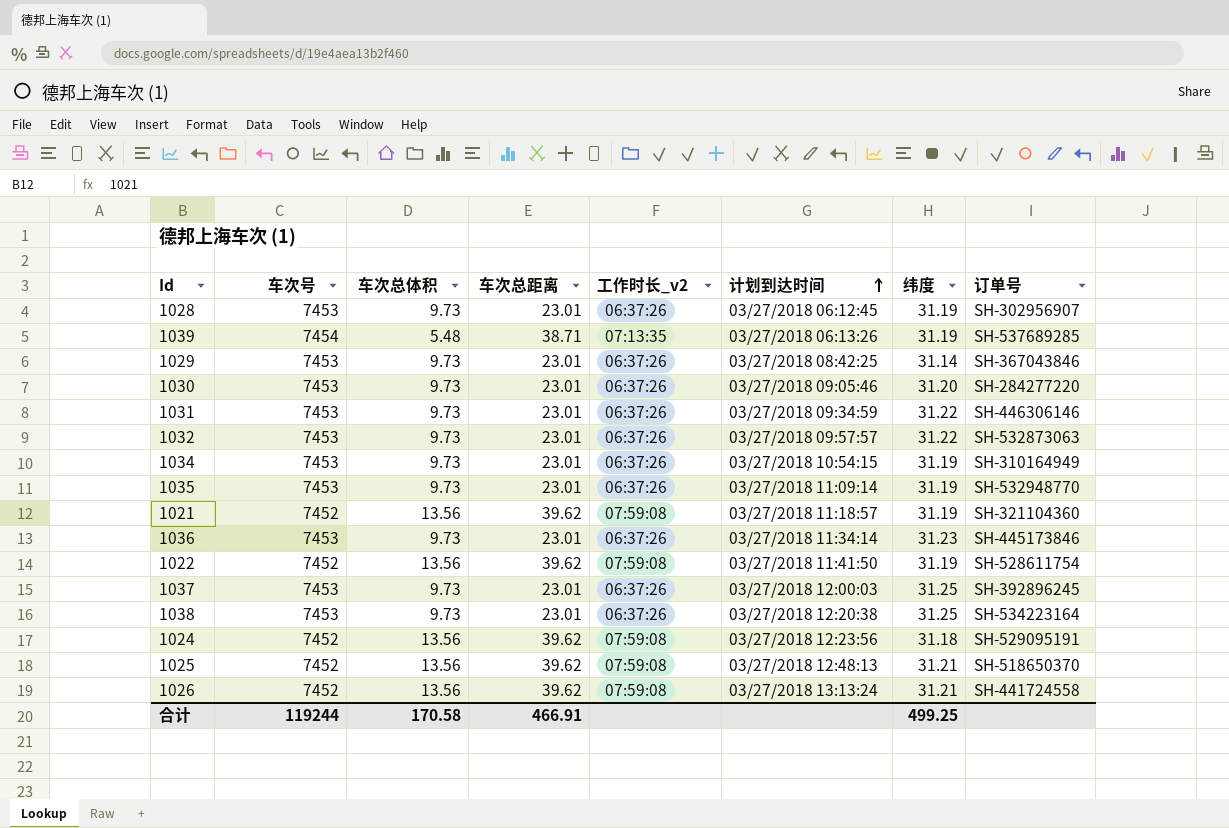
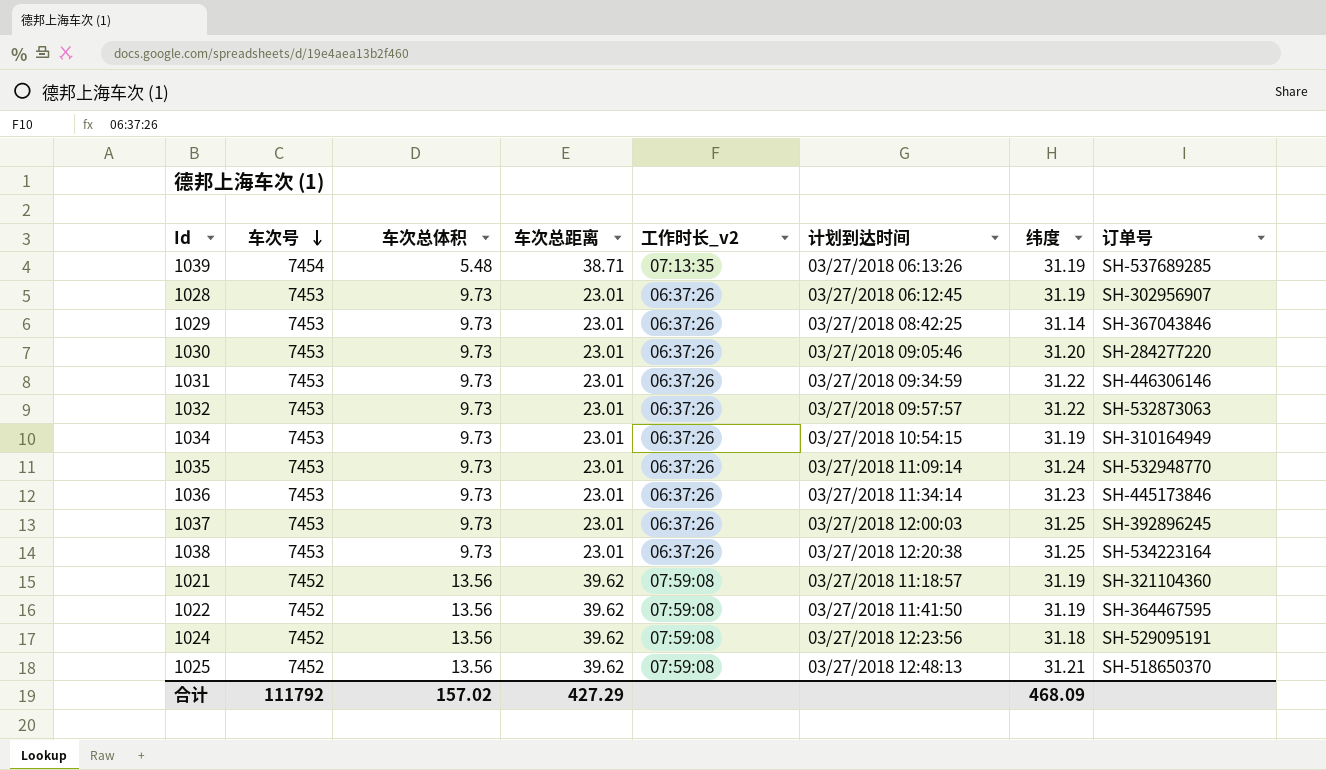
row order: 计划到达时间 ascending -> 车次号 descending
row 1026: 7452 | 13.56 | 39.62 | 07:59:08 | 03/27/2018 13:13:24 | 31.21 | SH-441724558 -> none
1035 | 纬度: 31.19 -> 31.24
1022 | 订单号: SH-528611754 -> SH-364467595
合计 | 车次号: 119244 -> 111792
合计 | 车次总体积: 170.58 -> 157.02
合计 | 车次总距离: 466.91 -> 427.29
合计 | 纬度: 499.25 -> 468.09

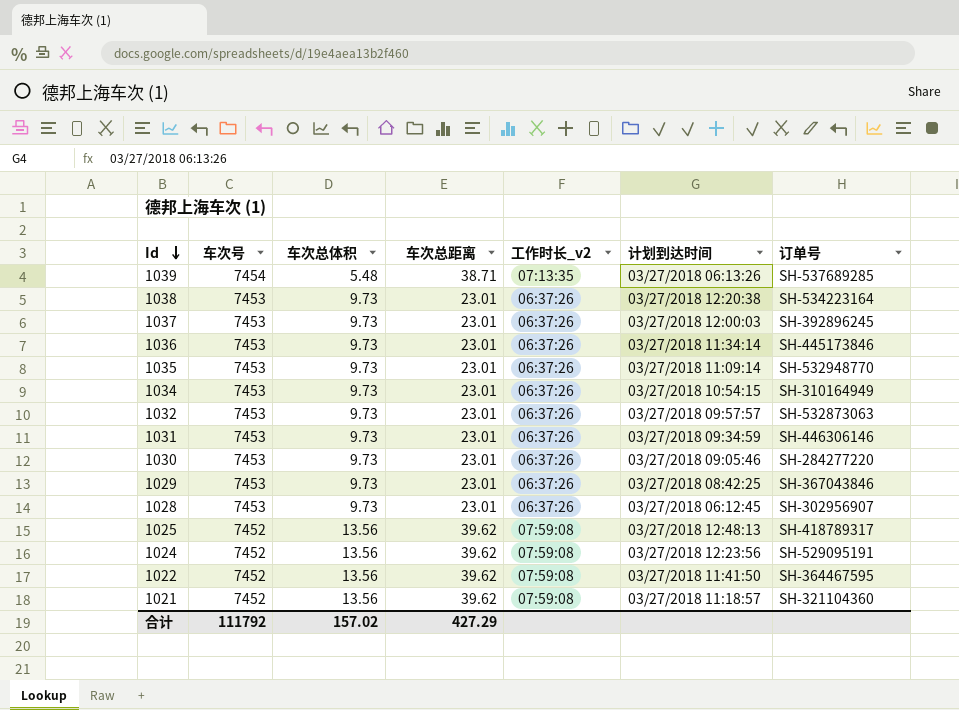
row order: 车次号 descending -> Id descending
column 纬度 | position: 7 -> none
1025 | 订单号: SH-518650370 -> SH-418789317

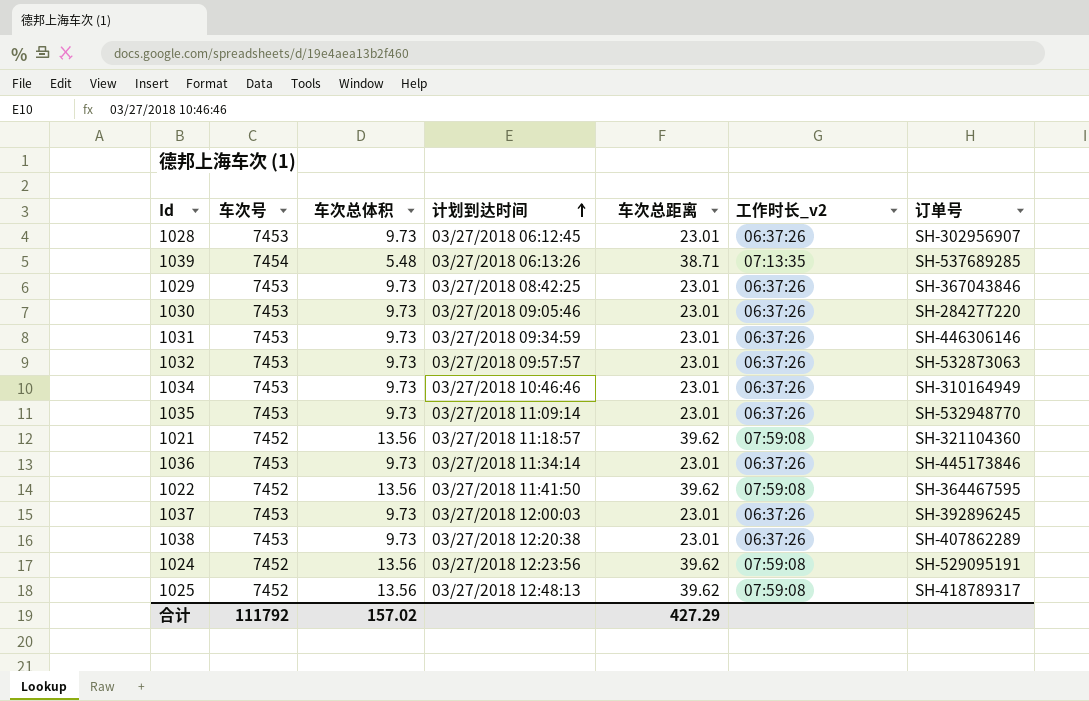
row order: Id descending -> 计划到达时间 ascending
column 计划到达时间 | position: 6 -> 4
1034 | 计划到达时间: 03/27/2018 10:54:15 -> 03/27/2018 10:46:46
1038 | 订单号: SH-534223164 -> SH-407862289

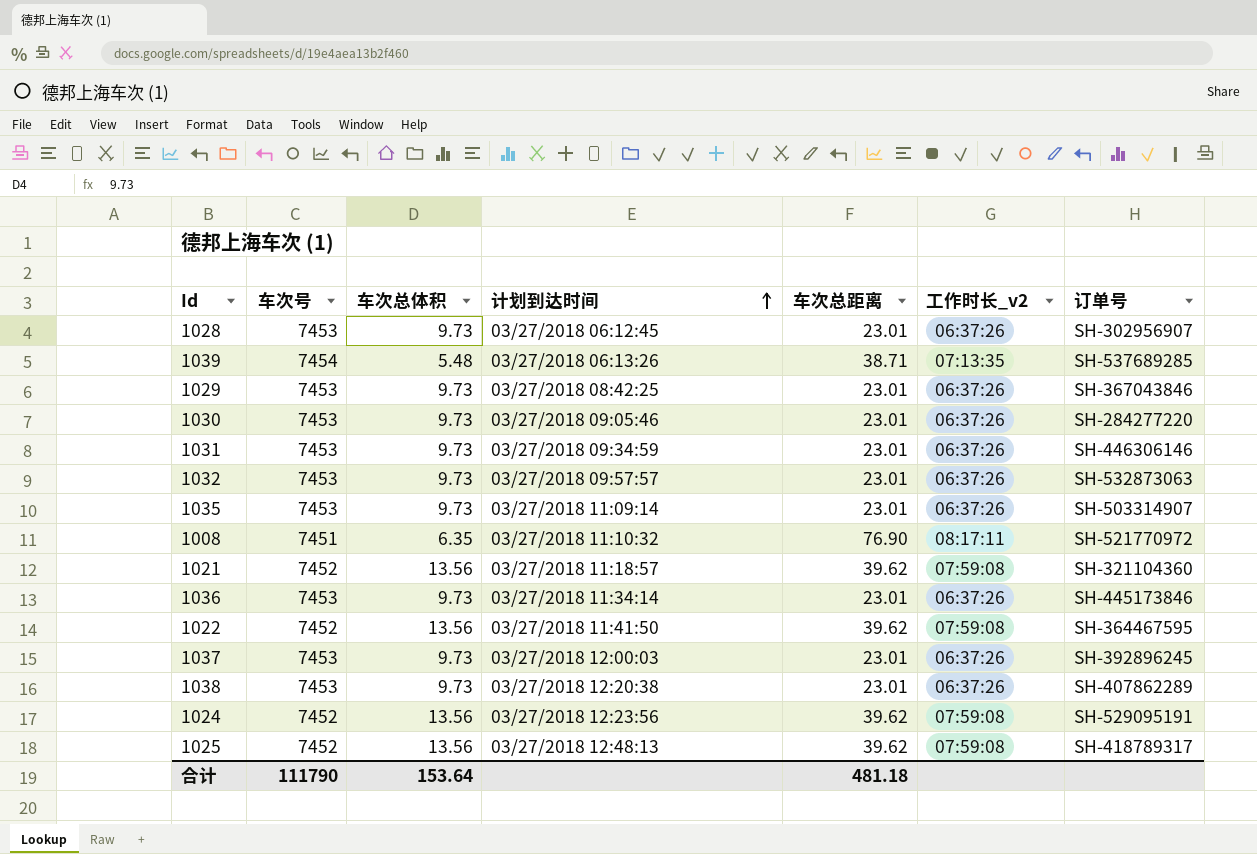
row 1034: 7453 | 9.73 | 03/27/2018 10:46:46 | 23.01 | 06:37:26 | SH-310164949 -> none
1035 | 订单号: SH-532948770 -> SH-503314907
row 1008: none -> 7451 | 6.35 | 03/27/2018 11:10:32 | 76.90 | 08:17:11 | SH-521770972
合计 | 车次号: 111792 -> 111790
合计 | 车次总体积: 157.02 -> 153.64
合计 | 车次总距离: 427.29 -> 481.18

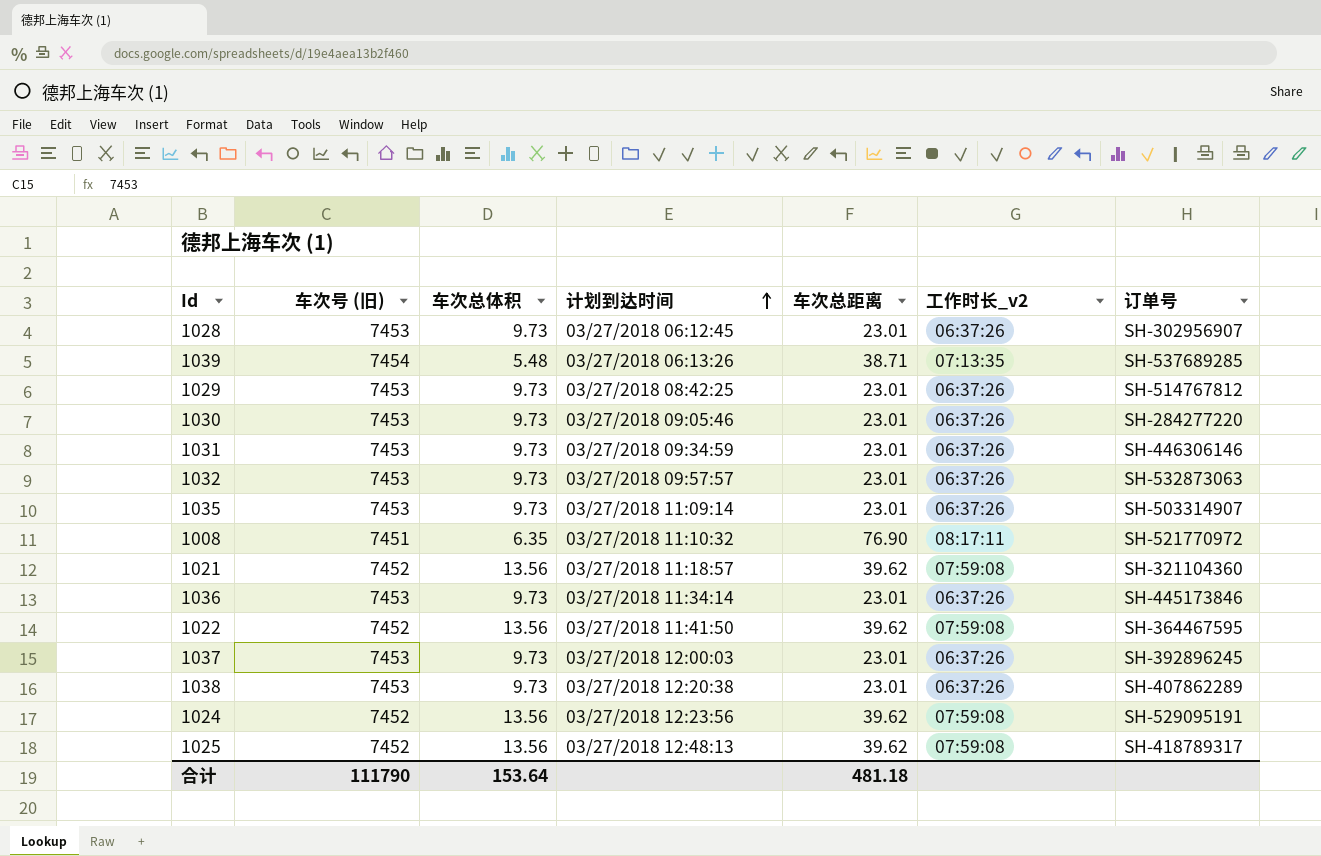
column name: 车次号 -> 车次号 (旧)
1029 | 订单号: SH-367043846 -> SH-514767812

